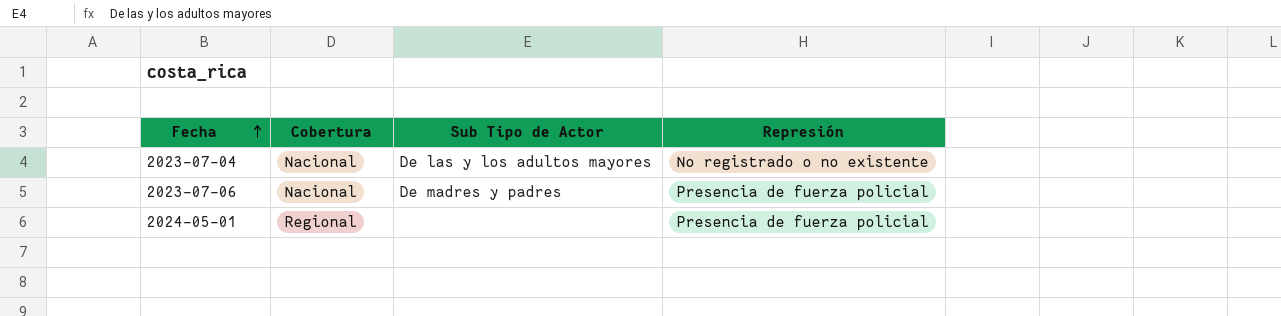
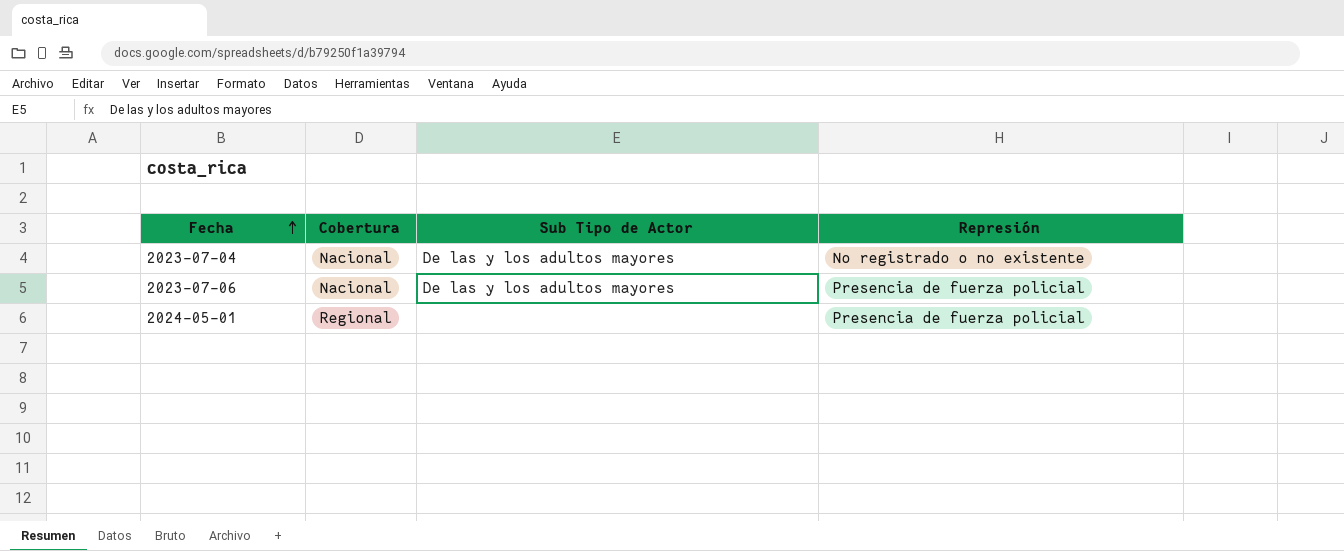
2023-07-06 | Sub Tipo de Actor: De madres y padres -> De las y los adultos mayores

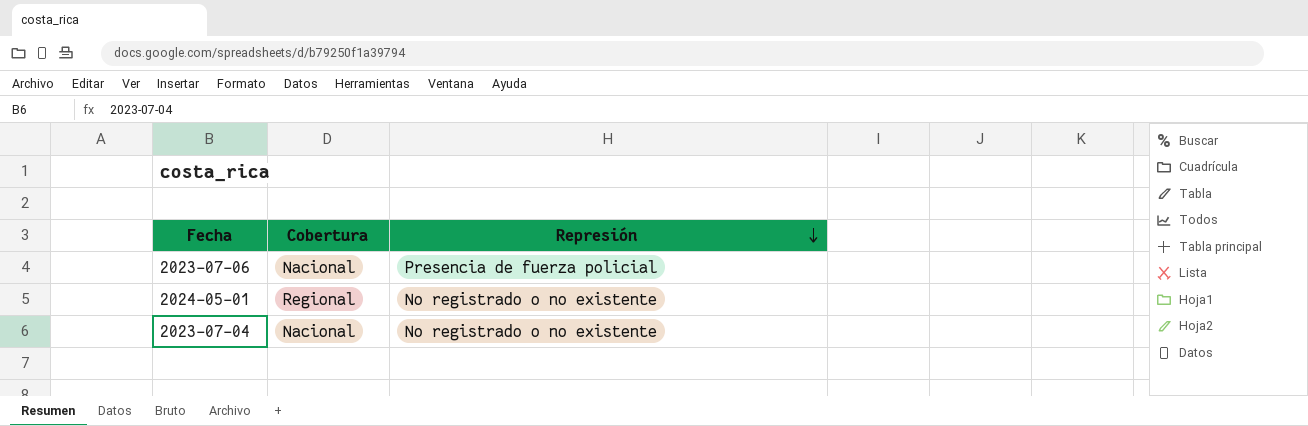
row order: Fecha ascending -> Represión descending
column Sub Tipo de Actor | position: 3 -> none
2024-05-01 | Represión: Presencia de fuerza policial -> No registrado o no existente

